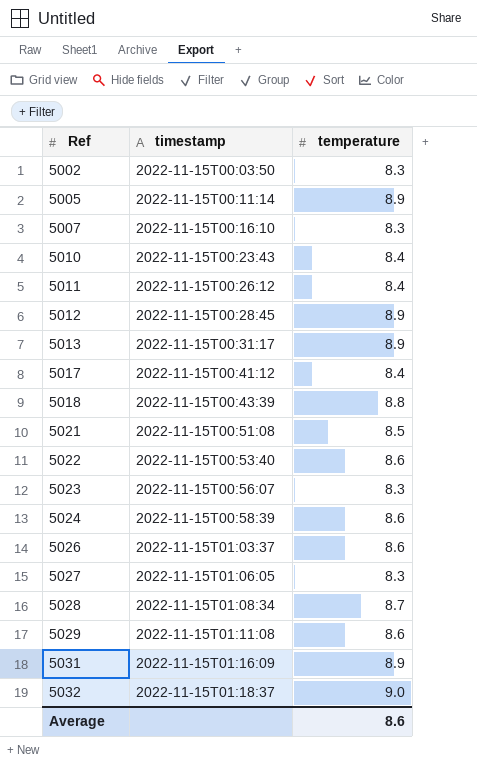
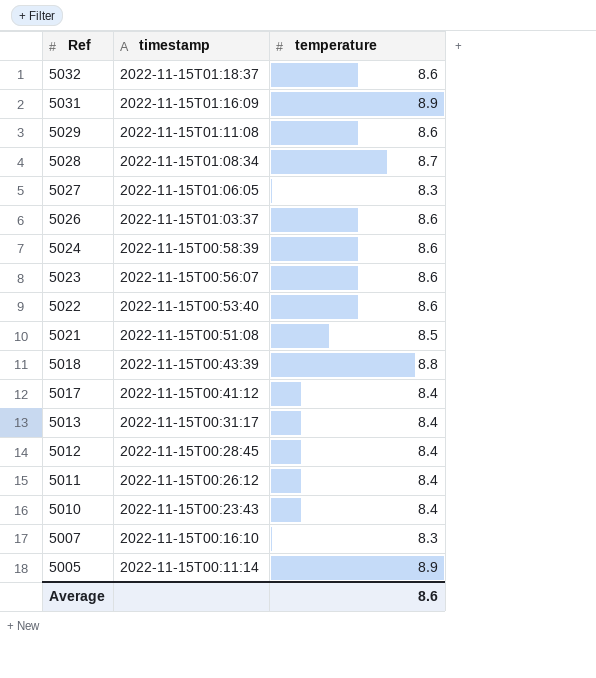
row order: Ref ascending -> Ref descending
row 5002: 2022-11-15T00:03:50 | 8.3 -> none
5032 | temperature: 9.0 -> 8.6
5023 | temperature: 8.3 -> 8.6
5013 | temperature: 8.9 -> 8.4
5012 | temperature: 8.9 -> 8.4

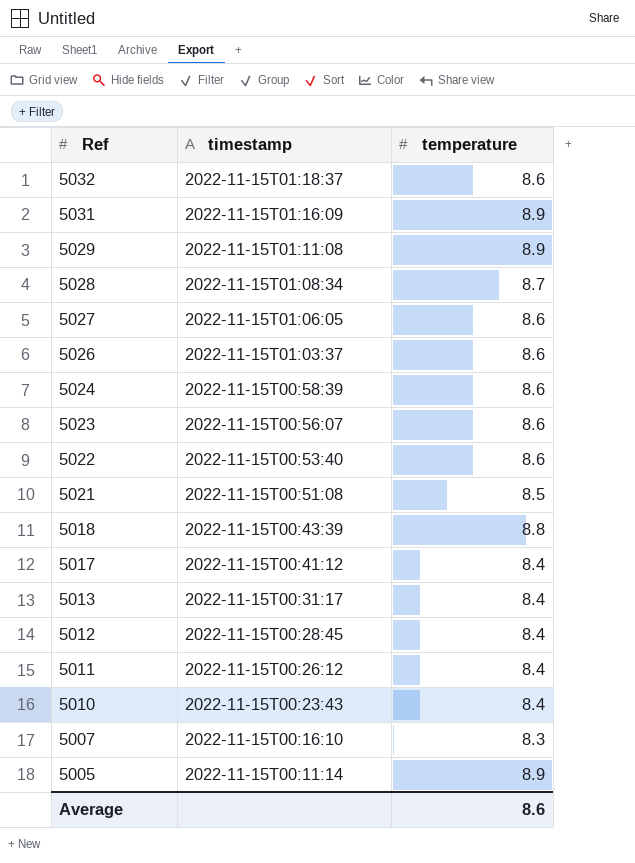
5029 | temperature: 8.6 -> 8.9
5027 | temperature: 8.3 -> 8.6

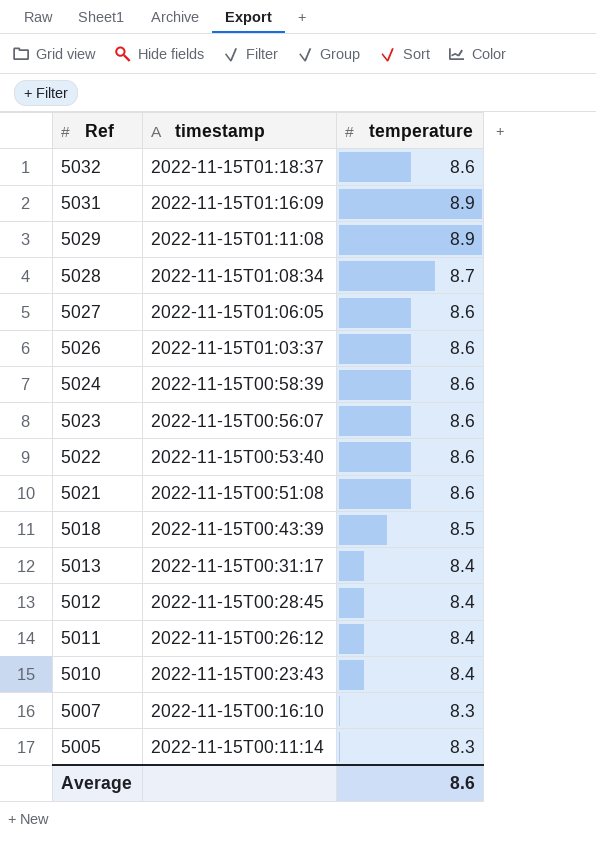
row 5017: 2022-11-15T00:41:12 | 8.4 -> none
5021 | temperature: 8.5 -> 8.6
5018 | temperature: 8.8 -> 8.5
5005 | temperature: 8.9 -> 8.3

